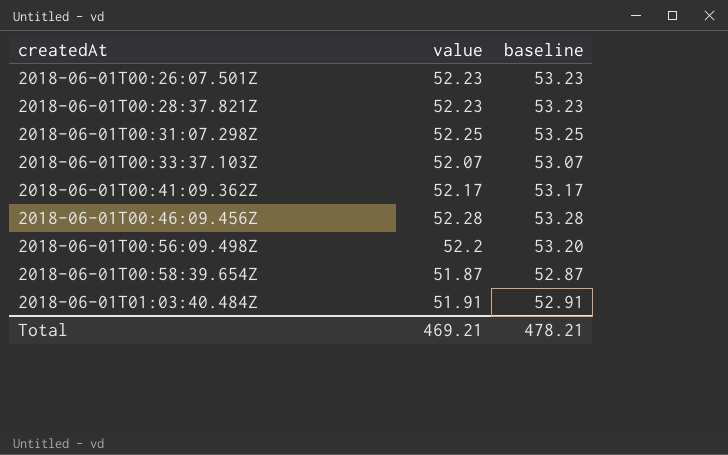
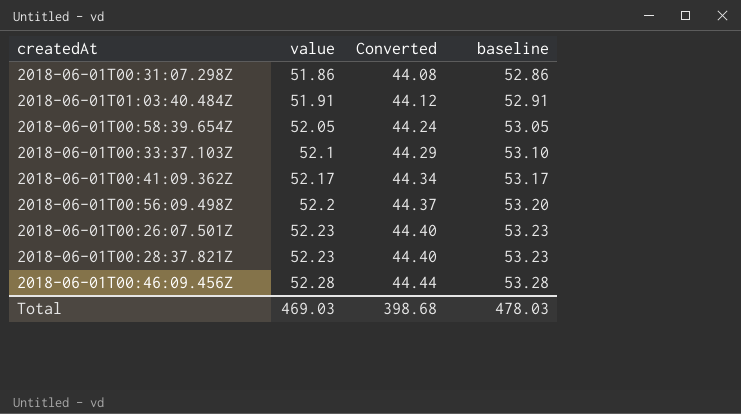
row order: createdAt ascending -> value ascending
column Converted | formula: none -> [value] * 0.85
2018-06-01T00:31:07.298Z | value: 52.25 -> 51.86
2018-06-01T00:31:07.298Z | baseline: 53.25 -> 52.86
2018-06-01T00:58:39.654Z | value: 51.87 -> 52.05
2018-06-01T00:58:39.654Z | baseline: 52.87 -> 53.05
2018-06-01T00:33:37.103Z | value: 52.07 -> 52.1
2018-06-01T00:33:37.103Z | baseline: 53.07 -> 53.10
Total | value: 469.21 -> 469.03
Total | baseline: 478.21 -> 478.03

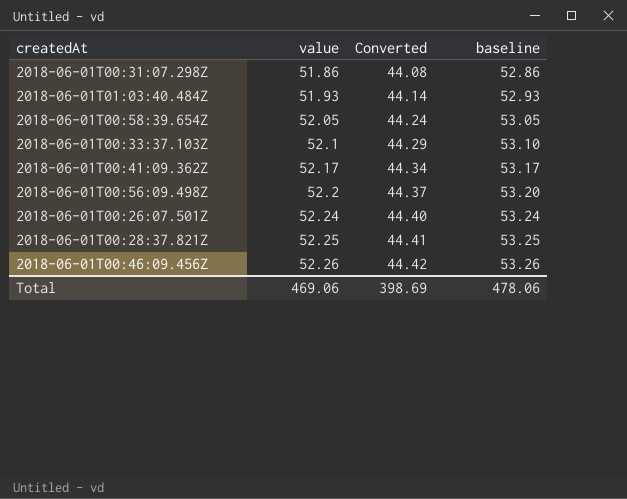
2018-06-01T01:03:40.484Z | value: 51.91 -> 51.93
2018-06-01T01:03:40.484Z | Converted: 44.12 -> 44.14
2018-06-01T01:03:40.484Z | baseline: 52.91 -> 52.93
2018-06-01T00:26:07.501Z | value: 52.23 -> 52.24
2018-06-01T00:26:07.501Z | baseline: 53.23 -> 53.24
2018-06-01T00:28:37.821Z | value: 52.23 -> 52.25
2018-06-01T00:28:37.821Z | Converted: 44.40 -> 44.41
2018-06-01T00:28:37.821Z | baseline: 53.23 -> 53.25
2018-06-01T00:46:09.456Z | value: 52.28 -> 52.26
2018-06-01T00:46:09.456Z | Converted: 44.44 -> 44.42
2018-06-01T00:46:09.456Z | baseline: 53.28 -> 53.26
Total | value: 469.03 -> 469.06
Total | Converted: 398.68 -> 398.69
Total | baseline: 478.03 -> 478.06

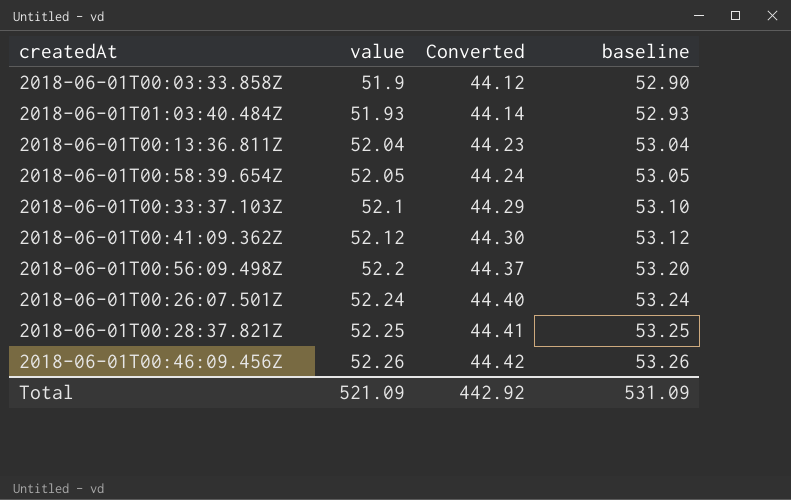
row 2018-06-01T00:31:07.298Z: 51.86 | 44.08 | 52.86 -> none
row 2018-06-01T00:03:33.858Z: none -> 51.9 | 44.12 | 52.90
row 2018-06-01T00:13:36.811Z: none -> 52.04 | 44.23 | 53.04
2018-06-01T00:41:09.362Z | value: 52.17 -> 52.12
2018-06-01T00:41:09.362Z | Converted: 44.34 -> 44.30
2018-06-01T00:41:09.362Z | baseline: 53.17 -> 53.12
Total | value: 469.06 -> 521.09
Total | Converted: 398.69 -> 442.92
Total | baseline: 478.06 -> 531.09

